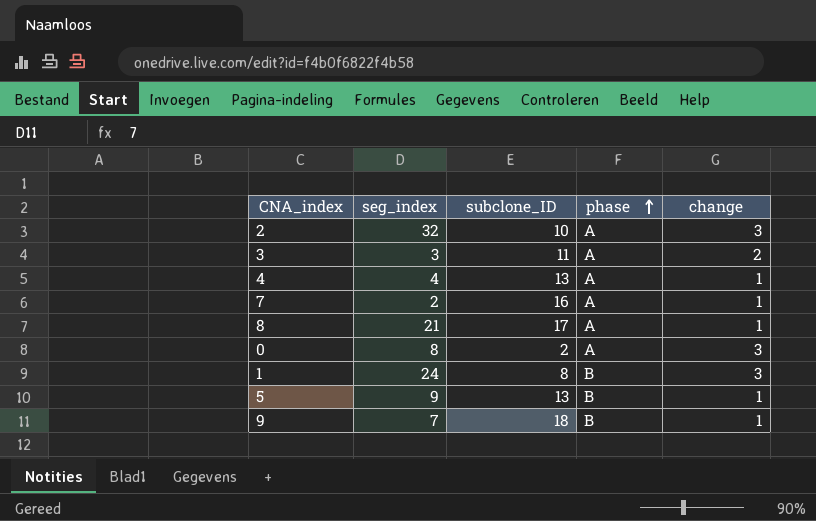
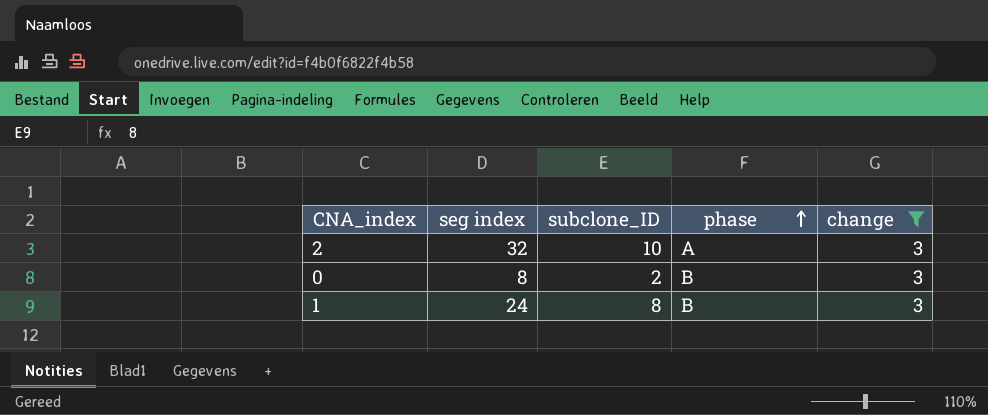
filter: none -> change = 3
column name: seg_index -> seg index
0 | phase: A -> B

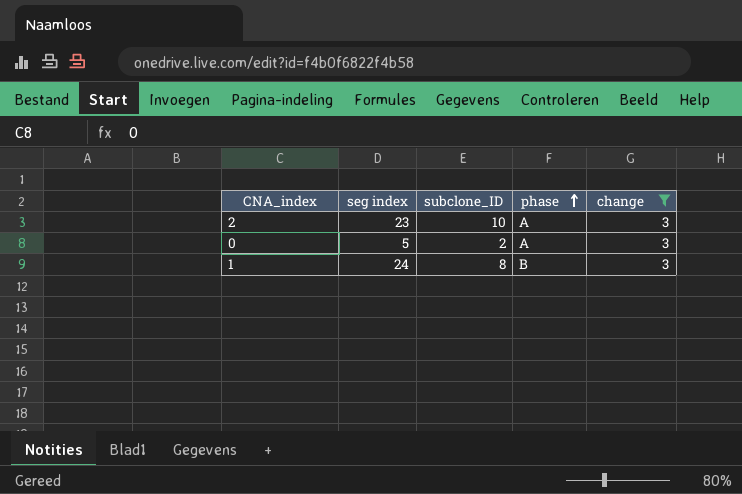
2 | seg index: 32 -> 23
0 | seg index: 8 -> 5
0 | phase: B -> A

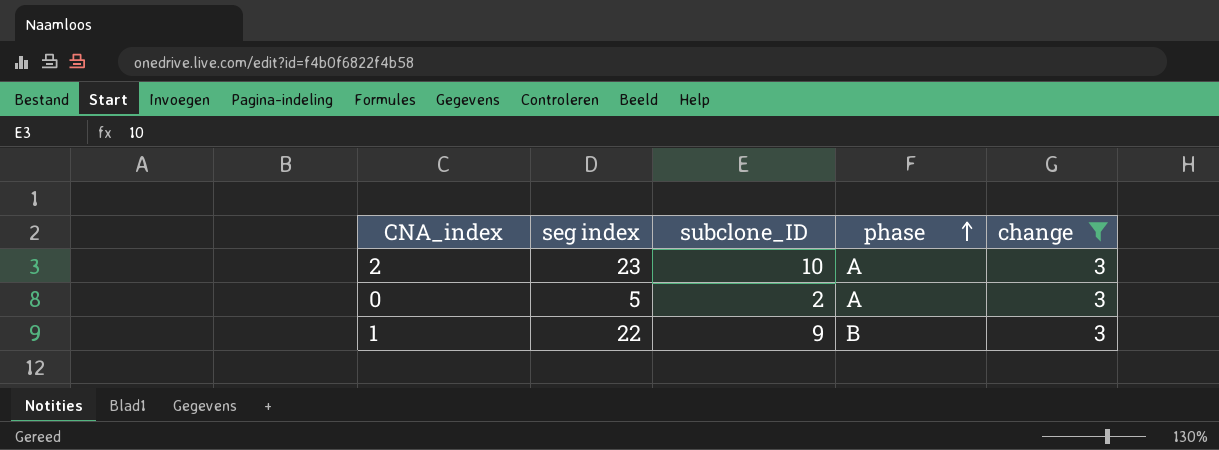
1 | seg index: 24 -> 22
1 | subclone_ID: 8 -> 9

